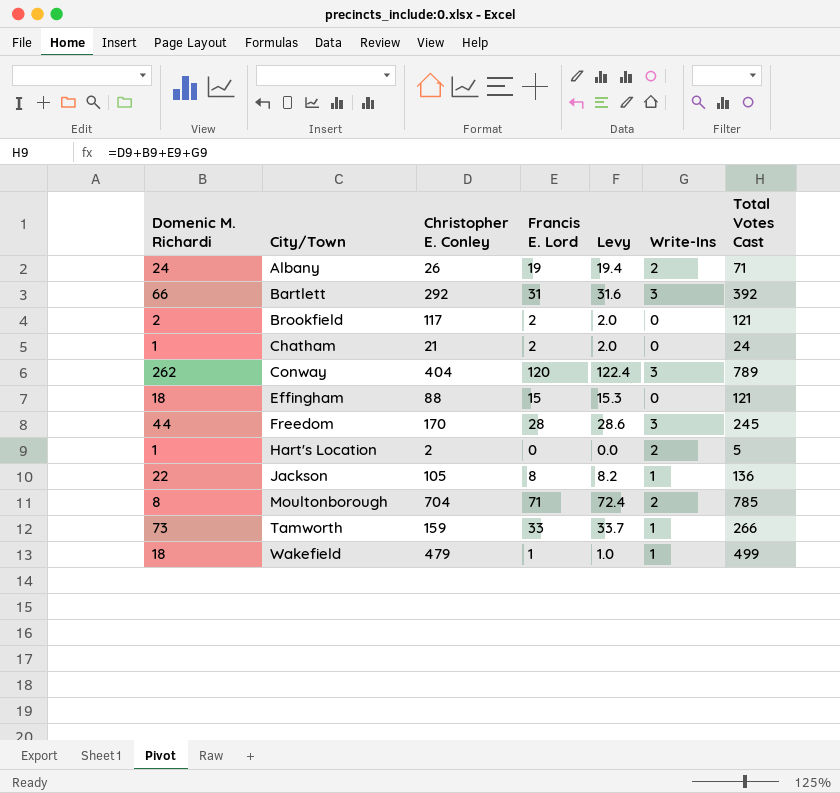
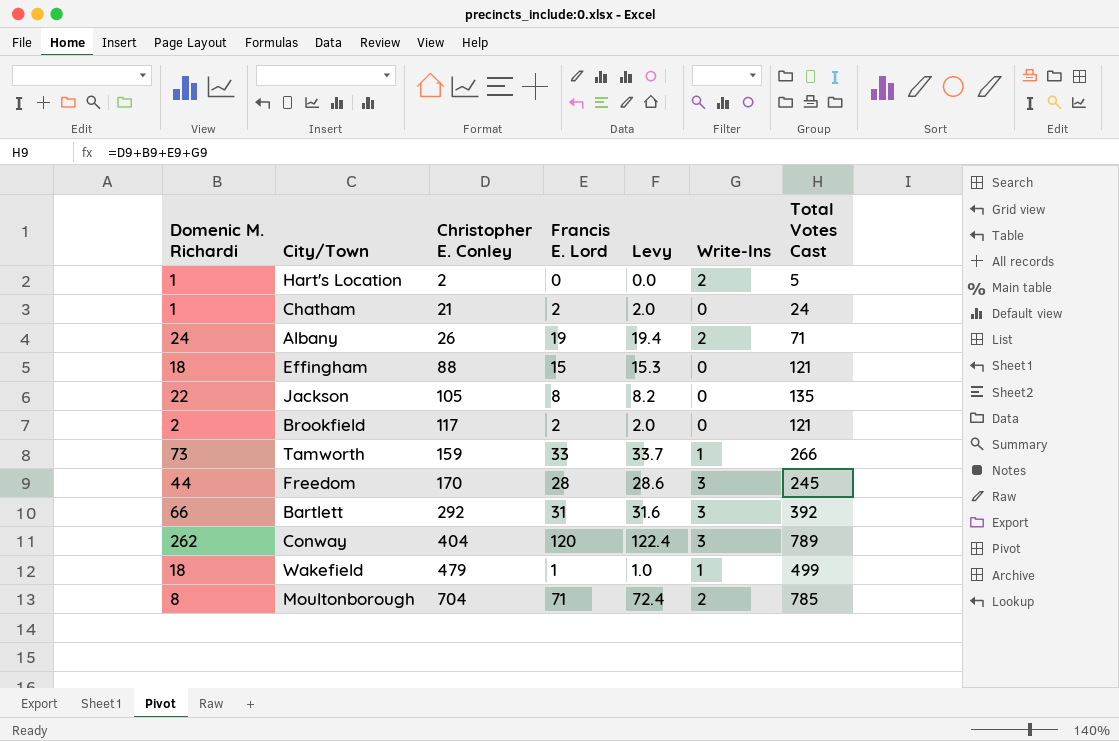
row order: City/Town ascending -> Christopher E. Conley ascending
Jackson | Write-Ins: 1 -> 0
Jackson | Total Votes Cast: 136 -> 135

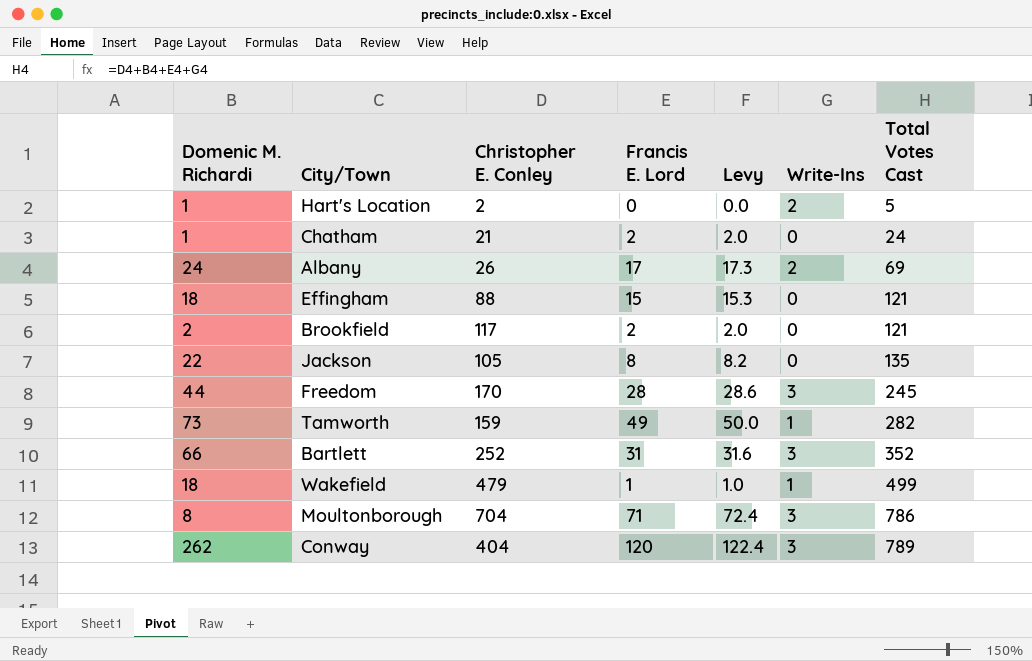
row order: Christopher E. Conley ascending -> Total Votes Cast ascending
Albany | Francis E. Lord: 19 -> 17
Albany | Levy: 19.4 -> 17.3
Albany | Total Votes Cast: 71 -> 69
Tamworth | Francis E. Lord: 33 -> 49
Tamworth | Levy: 33.7 -> 50.0
Tamworth | Total Votes Cast: 266 -> 282
Bartlett | Christopher E. Conley: 292 -> 252
Bartlett | Total Votes Cast: 392 -> 352
Moultonborough | Write-Ins: 2 -> 3
Moultonborough | Total Votes Cast: 785 -> 786

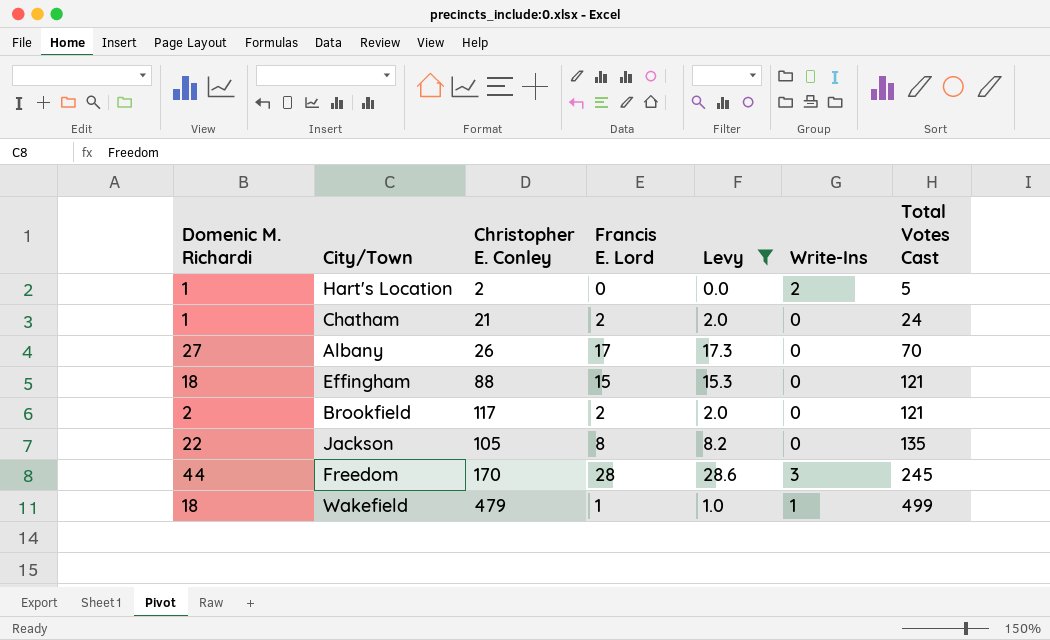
filter: none -> Levy <= 28.6
Albany | Domenic M. Richardi: 24 -> 27
Albany | Write-Ins: 2 -> 0
Albany | Total Votes Cast: 69 -> 70

